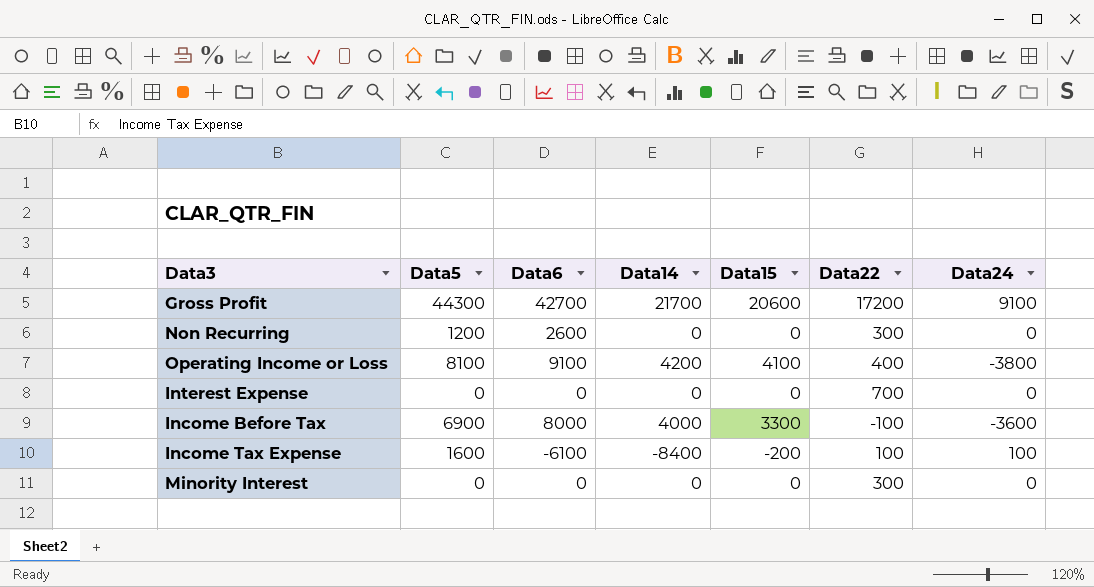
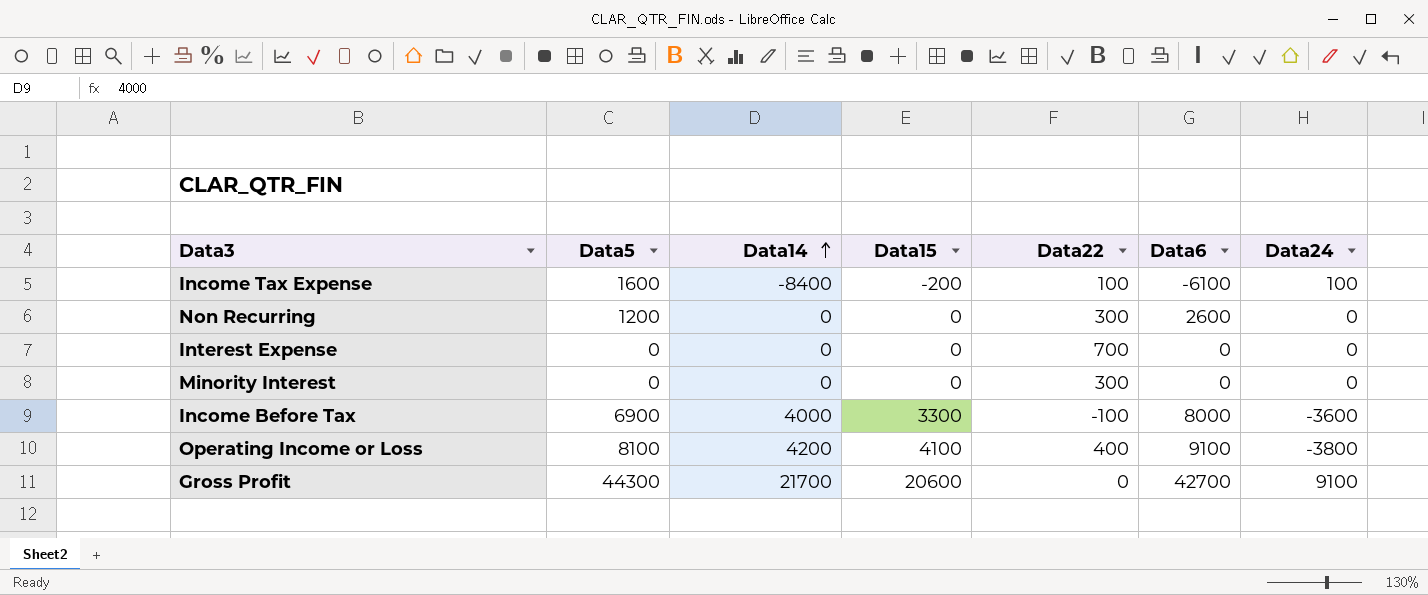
row order: none -> Data14 ascending
column Data6 | position: 3 -> 6
Gross Profit | Data22: 17200 -> 0

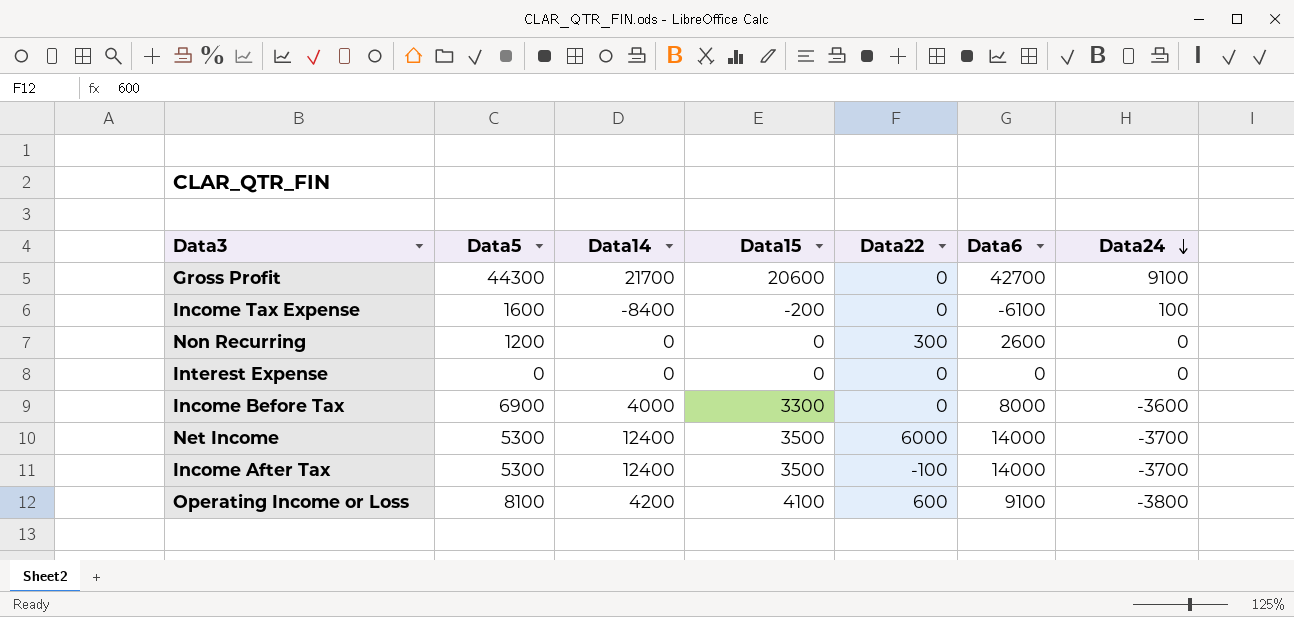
row order: Data14 ascending -> Data24 descending
row Minority Interest: 0 | 0 | 0 | 300 | 0 | 0 -> none
Income Tax Expense | Data22: 100 -> 0
Interest Expense | Data22: 700 -> 0
Income Before Tax | Data22: -100 -> 0
row Net Income: none -> 5300 | 12400 | 3500 | 6000 | 14000 | -3700
row Income After Tax: none -> 5300 | 12400 | 3500 | -100 | 14000 | -3700
Operating Income or Loss | Data22: 400 -> 600

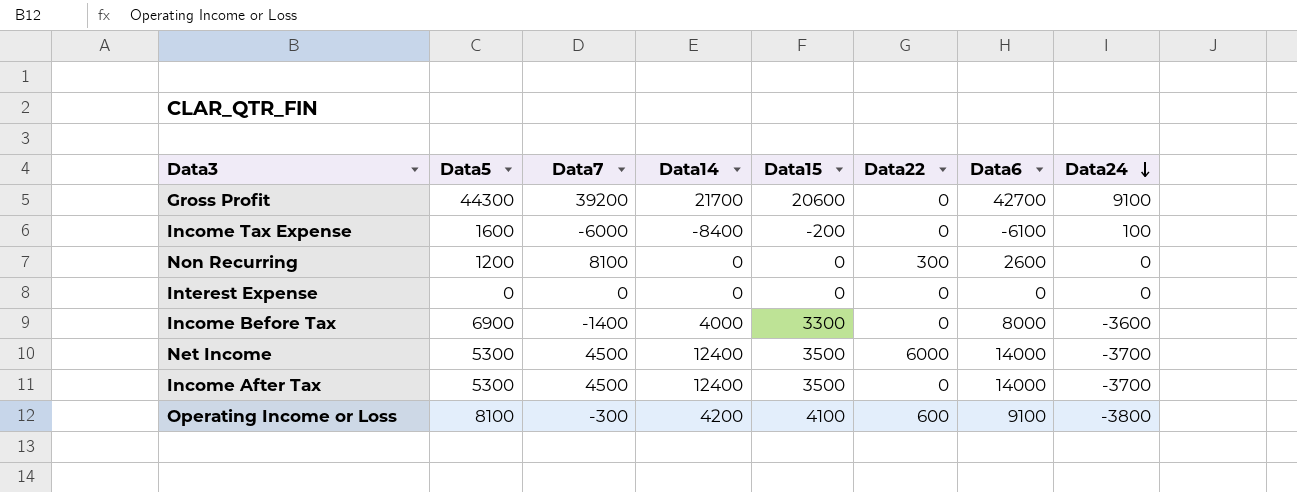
column Data7 | position: none -> 3
Income After Tax | Data22: -100 -> 0

